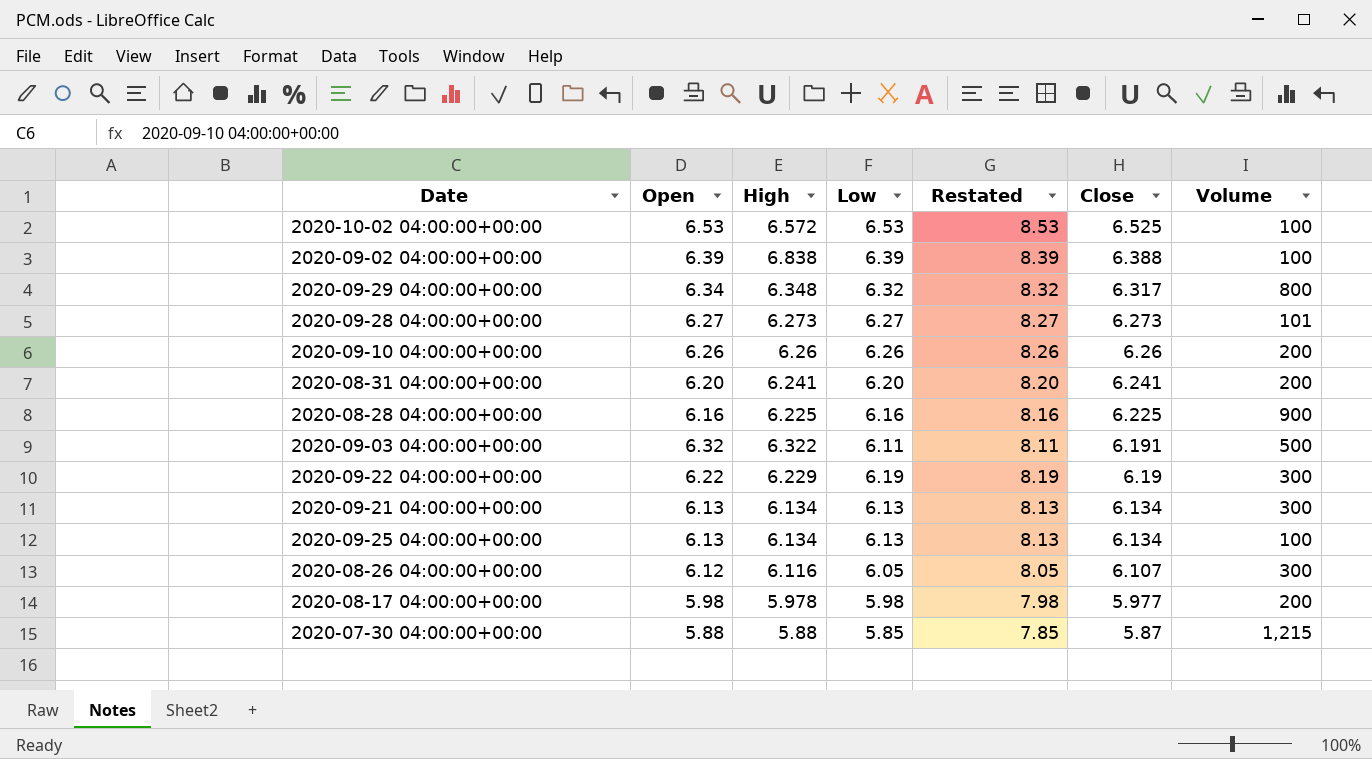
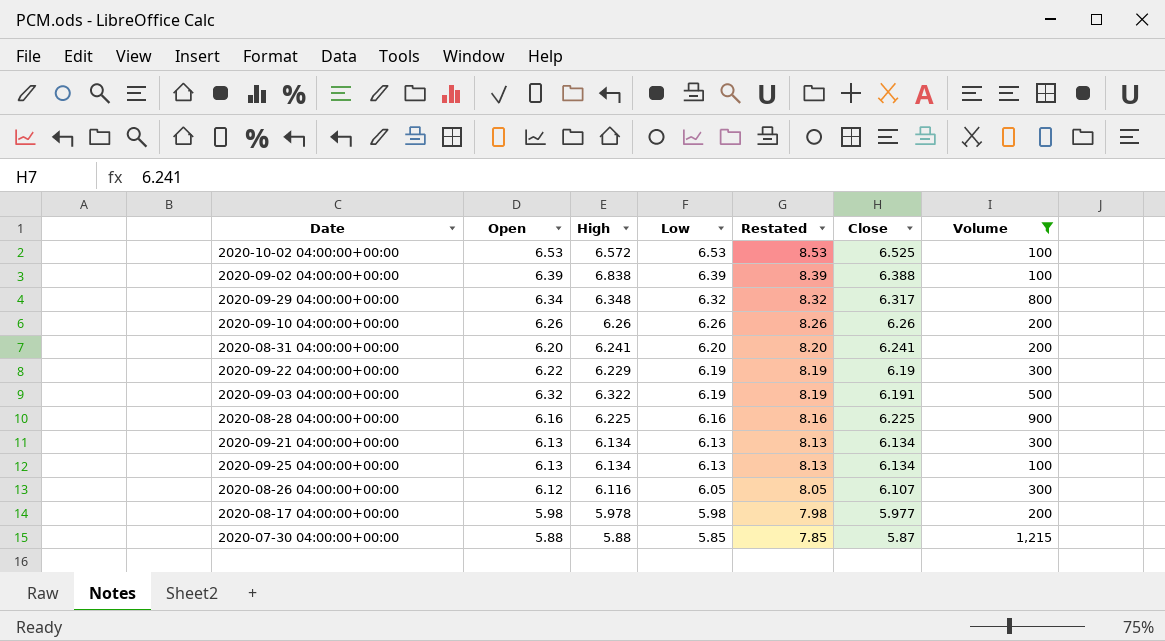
filter: none -> Volume != 101
row order: Close descending -> Low descending
2020-09-03 04:00:00+00:00 | Low: 6.11 -> 6.19
2020-09-03 04:00:00+00:00 | Restated: 8.11 -> 8.19

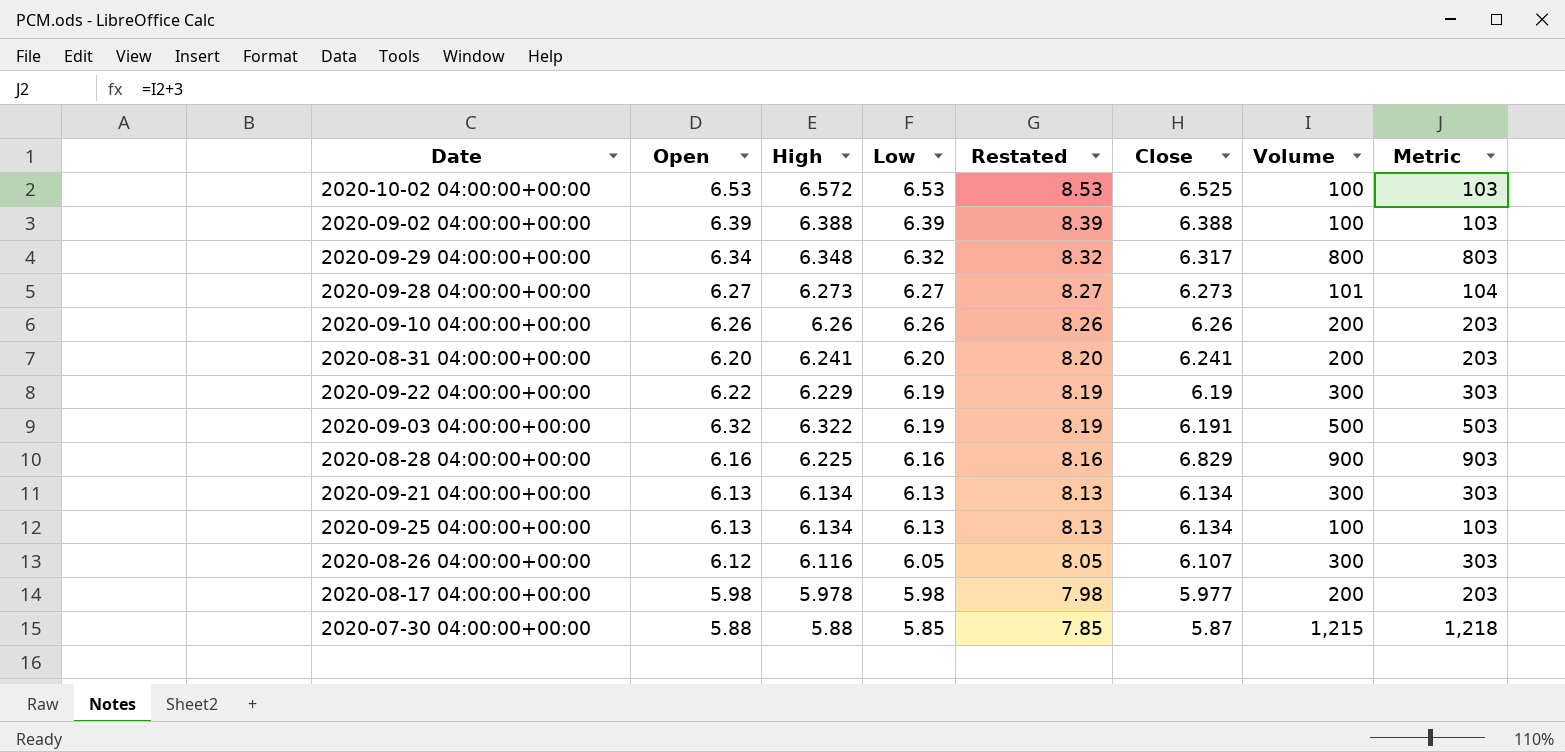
filter: Volume != 101 -> none
column Metric | formula: none -> [Volume] + 3
2020-09-02 04:00:00+00:00 | High: 6.838 -> 6.388
2020-08-28 04:00:00+00:00 | Close: 6.225 -> 6.829

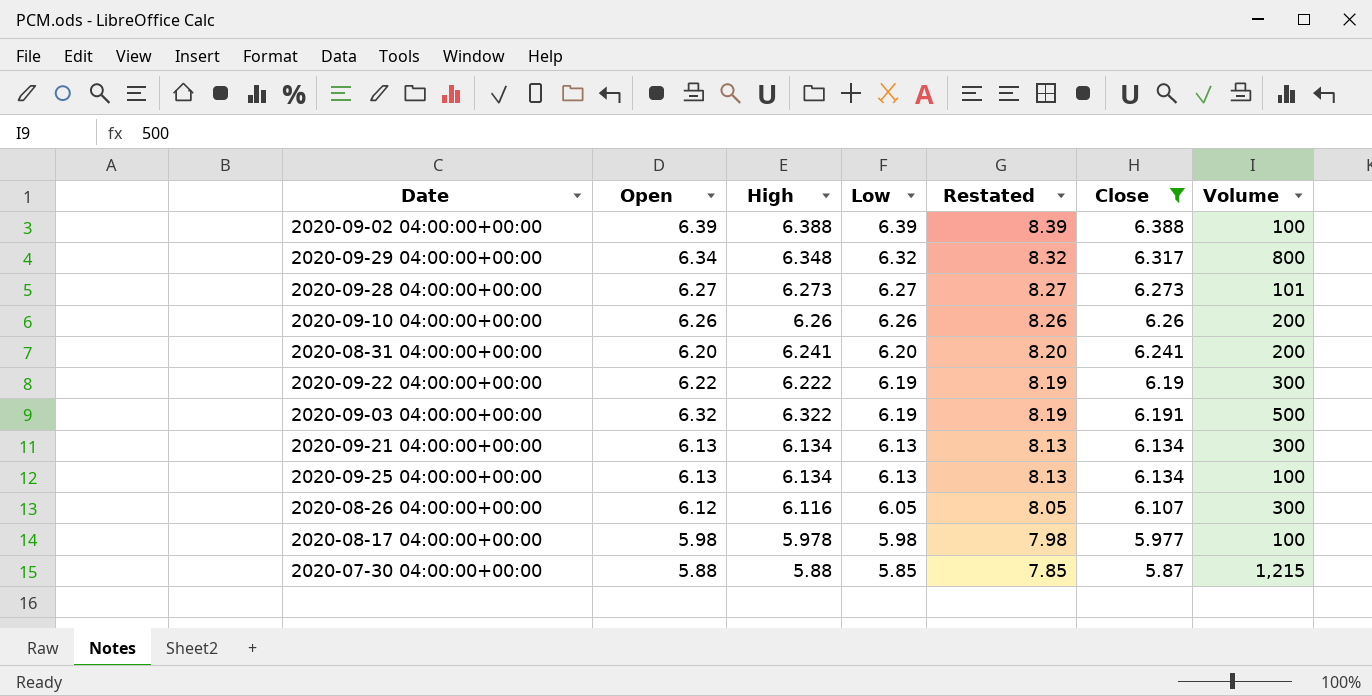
filter: none -> Close <= 6.388
column Metric | formula: [Volume] + 3 -> none
2020-09-22 04:00:00+00:00 | High: 6.229 -> 6.222
2020-08-17 04:00:00+00:00 | Volume: 200 -> 100

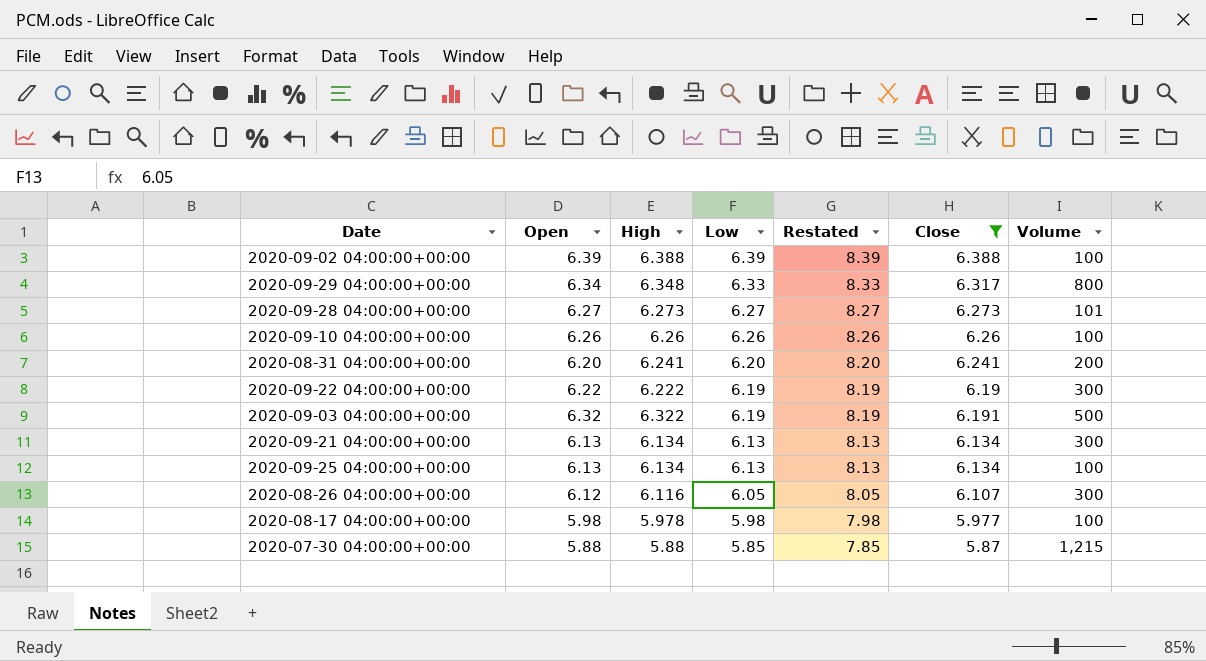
2020-09-29 04:00:00+00:00 | Low: 6.32 -> 6.33
2020-09-29 04:00:00+00:00 | Restated: 8.32 -> 8.33
2020-09-10 04:00:00+00:00 | Volume: 200 -> 100

